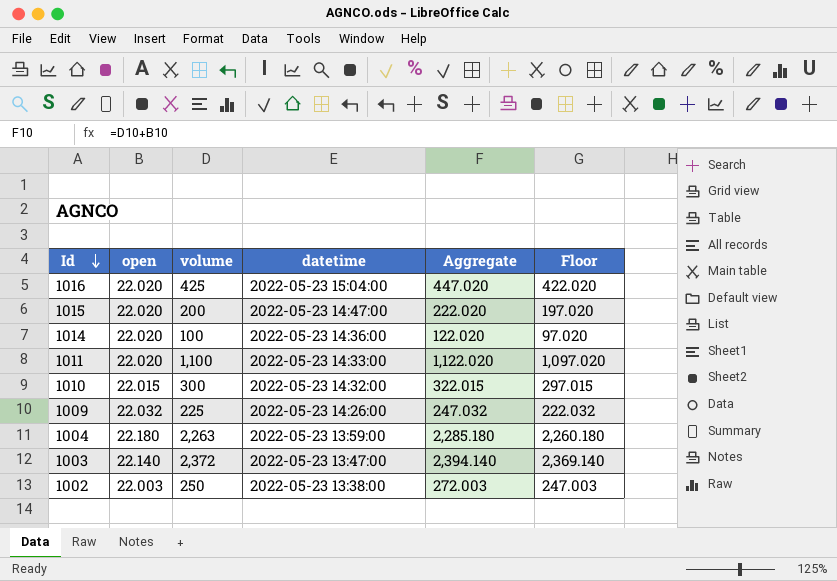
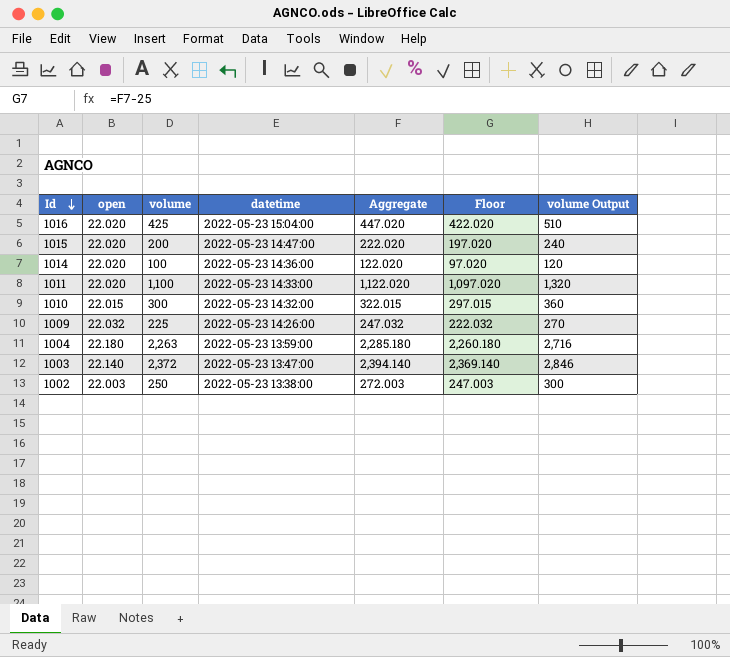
column volume Output | formula: none -> [volume] * 1.2

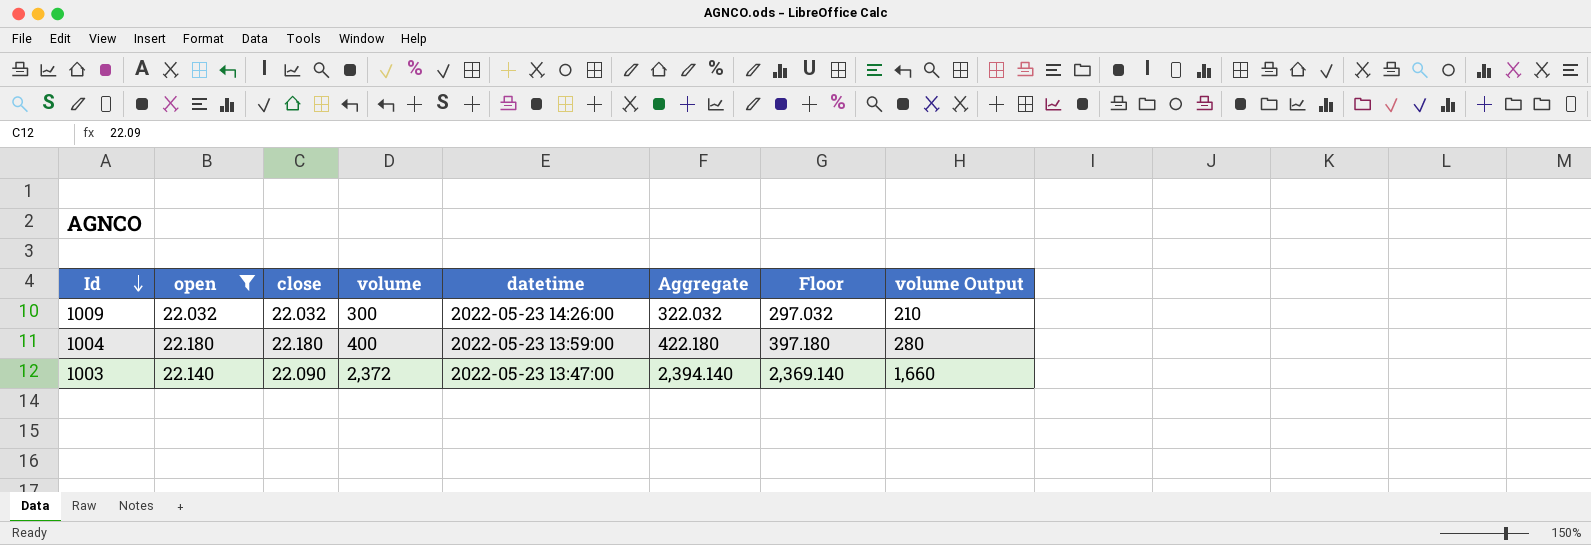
filter: none -> open >= 22.032
column close | position: none -> 3
column volume Output | formula: [volume] * 1.2 -> [volume] * 0.7
1009 | volume: 225 -> 300
1009 | Aggregate: 247.032 -> 322.032
1009 | Floor: 222.032 -> 297.032
1004 | volume: 2,263 -> 400
1004 | Aggregate: 2,285.180 -> 422.180
1004 | Floor: 2,260.180 -> 397.180

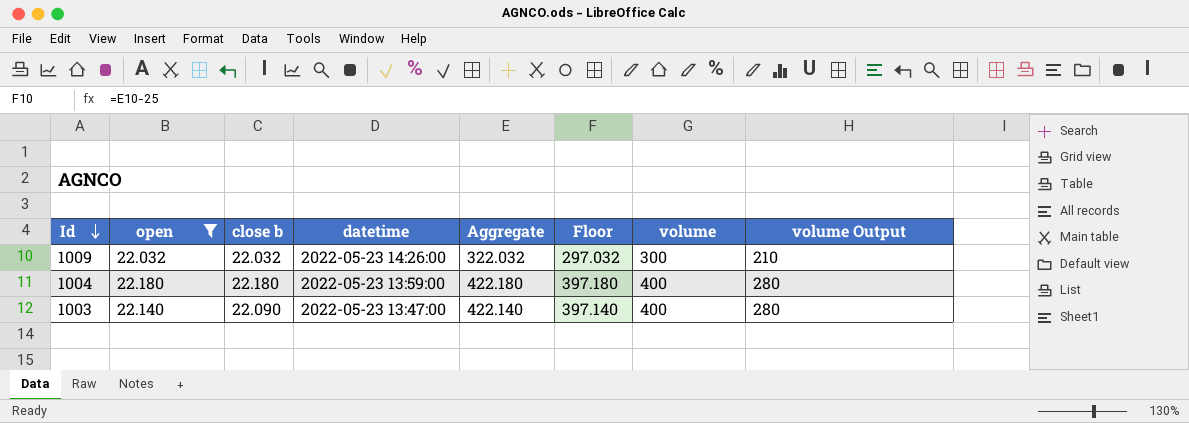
column name: close -> close b
column volume | position: 4 -> 7
1003 | Aggregate: 2,394.140 -> 422.140
1003 | Floor: 2,369.140 -> 397.140
1003 | volume: 2,372 -> 400
1003 | volume Output: 1,660 -> 280

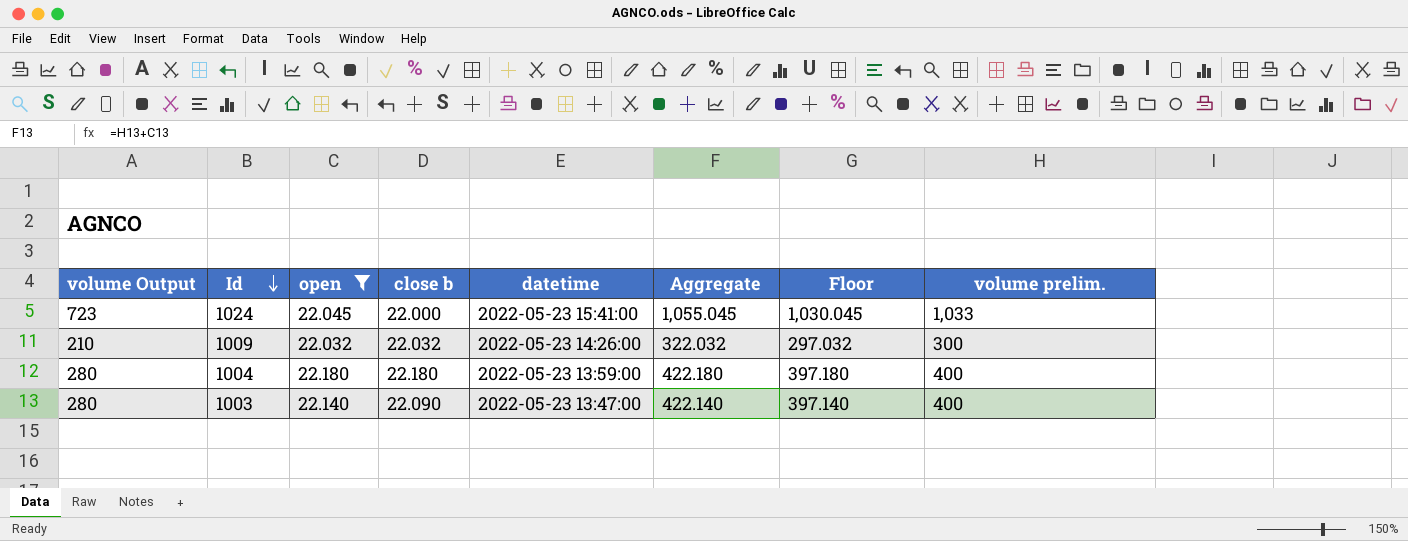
column volume Output | position: 8 -> 1
column name: volume -> volume prelim.
row 1024: none -> 723 | 22.045 | 22.000 | 2022-05-23 15:41:00 | 1,055.045 | 1,030.045 | 1,033

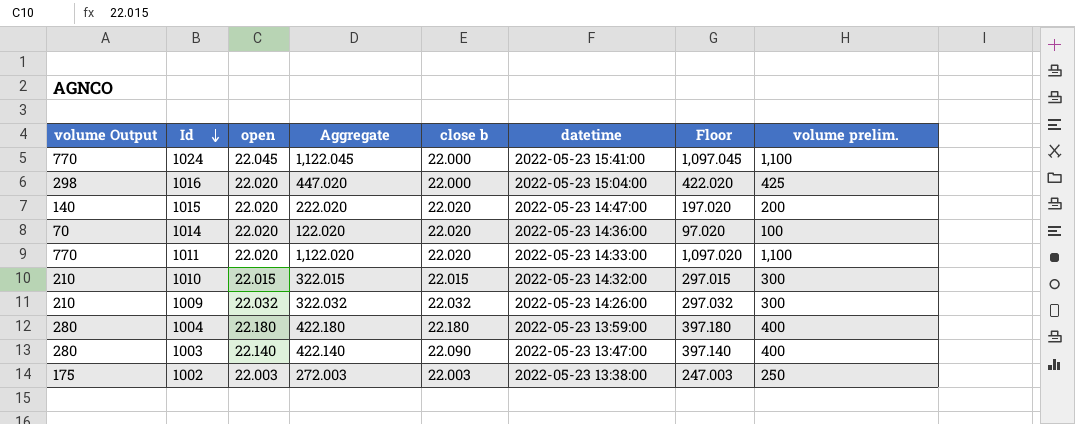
filter: open >= 22.032 -> none
column Aggregate | position: 6 -> 4
1024 | volume Output: 723 -> 770
1024 | Aggregate: 1,055.045 -> 1,122.045
1024 | Floor: 1,030.045 -> 1,097.045
1024 | volume prelim.: 1,033 -> 1,100

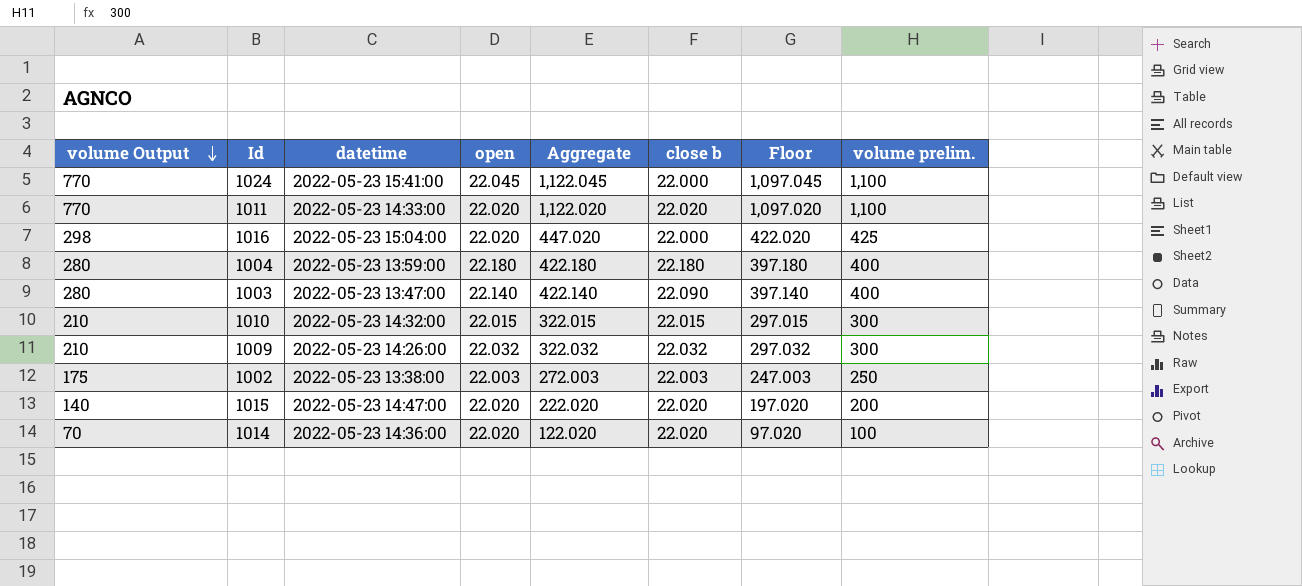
row order: Id descending -> volume Output descending
column datetime | position: 6 -> 3

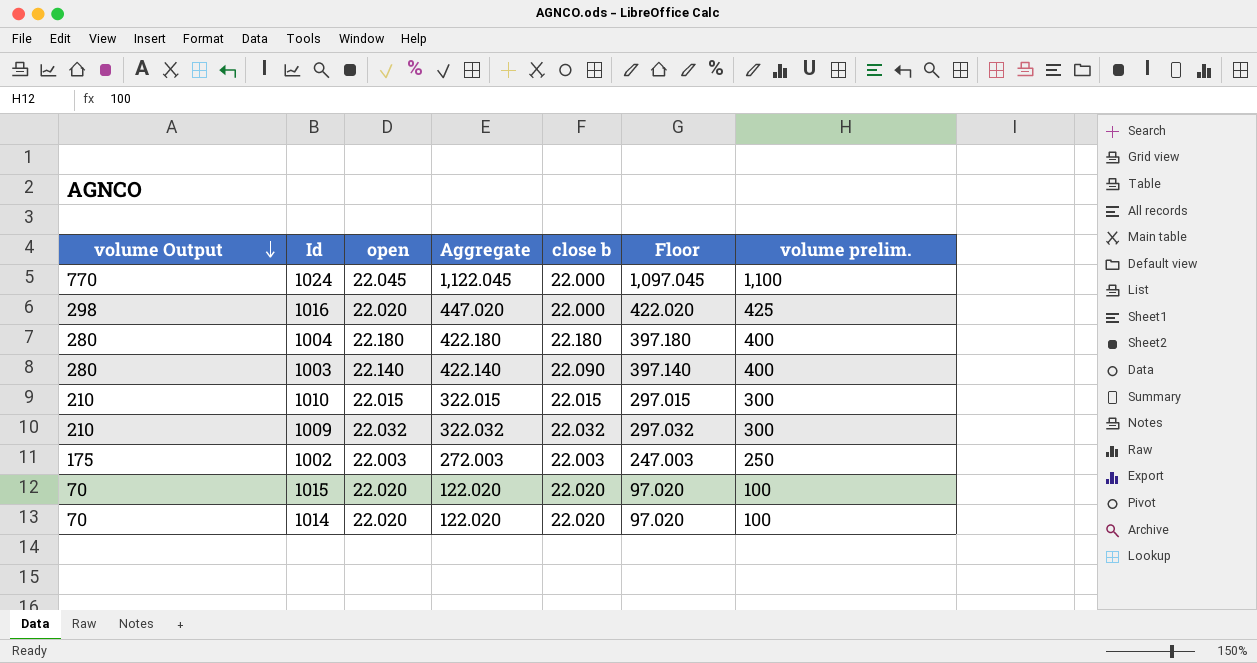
column datetime | position: 3 -> none
row 1011: 770 | 2022-05-23 14:33:00 | 22.020 | 1,122.020 | 22.020 | 1,097.020 | 1,100 -> none
1015 | volume Output: 140 -> 70
1015 | Aggregate: 222.020 -> 122.020
1015 | Floor: 197.020 -> 97.020
1015 | volume prelim.: 200 -> 100

